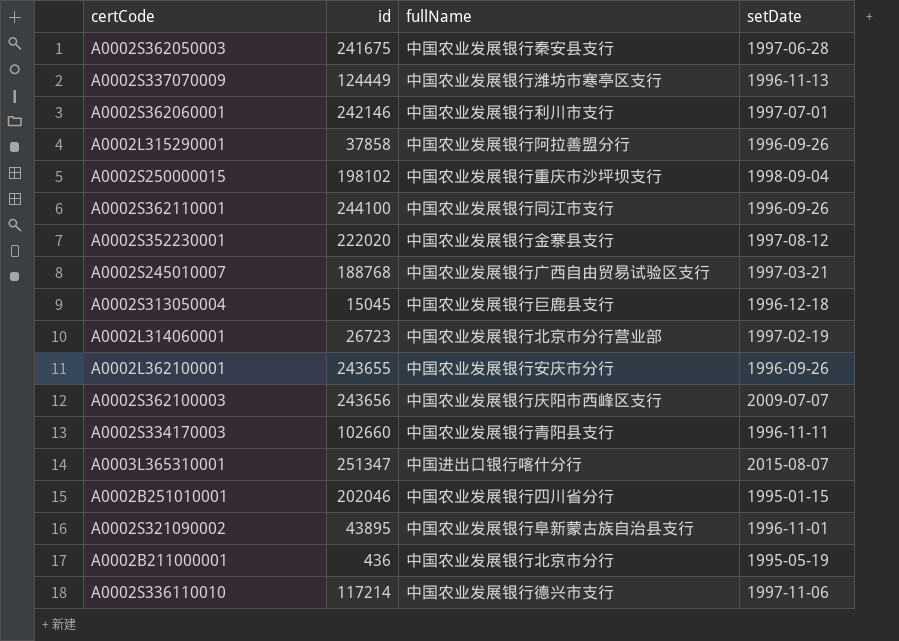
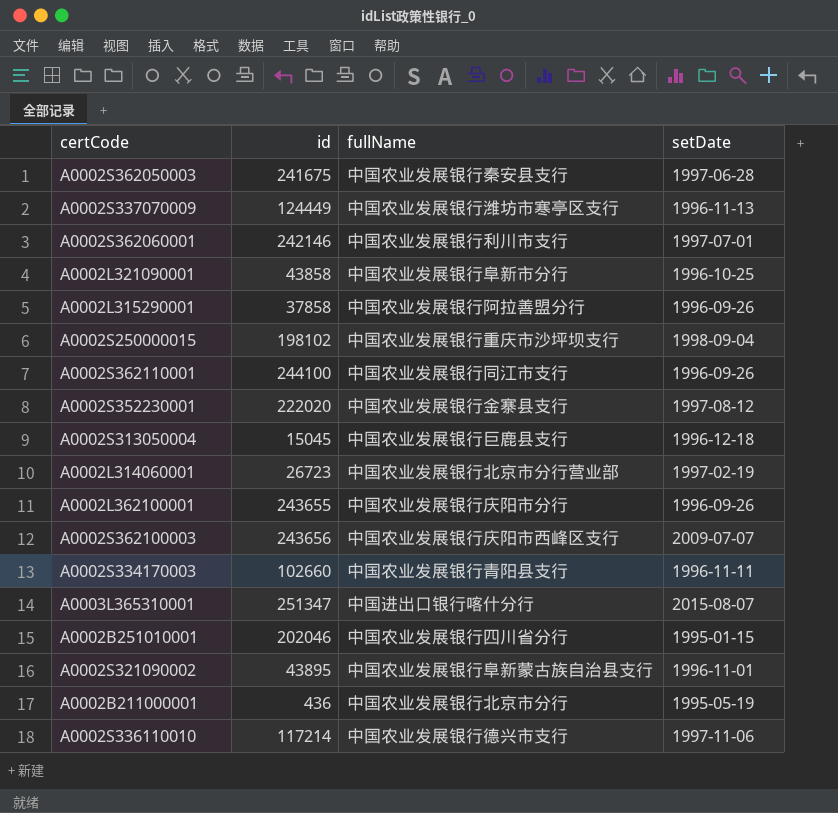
row A0002S245010007: 188768 | 中国农业发展银行广西自由贸易试验区支行 | 1997-03-21 -> none
row A0002L321090001: none -> 43858 | 中国农业发展银行阜新市分行 | 1996-10-25
A0002L362100001 | fullName: 中国农业发展银行安庆市分行 -> 中国农业发展银行庆阳市分行

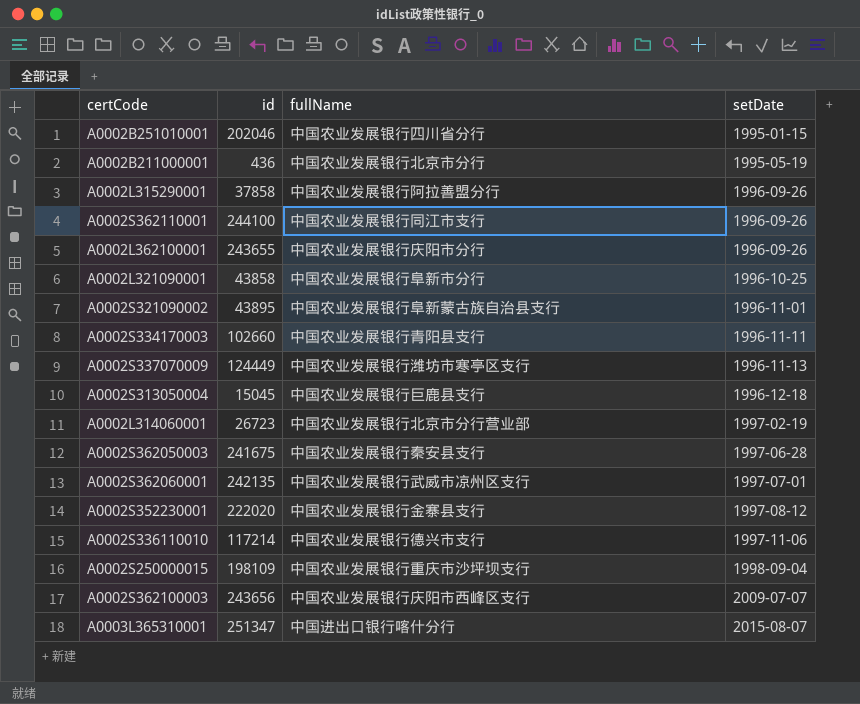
row order: none -> setDate ascending
A0002S362060001 | id: 242146 -> 242135
A0002S362060001 | fullName: 中国农业发展银行利川市支行 -> 中国农业发展银行武威市凉州区支行
A0002S250000015 | id: 198102 -> 198109

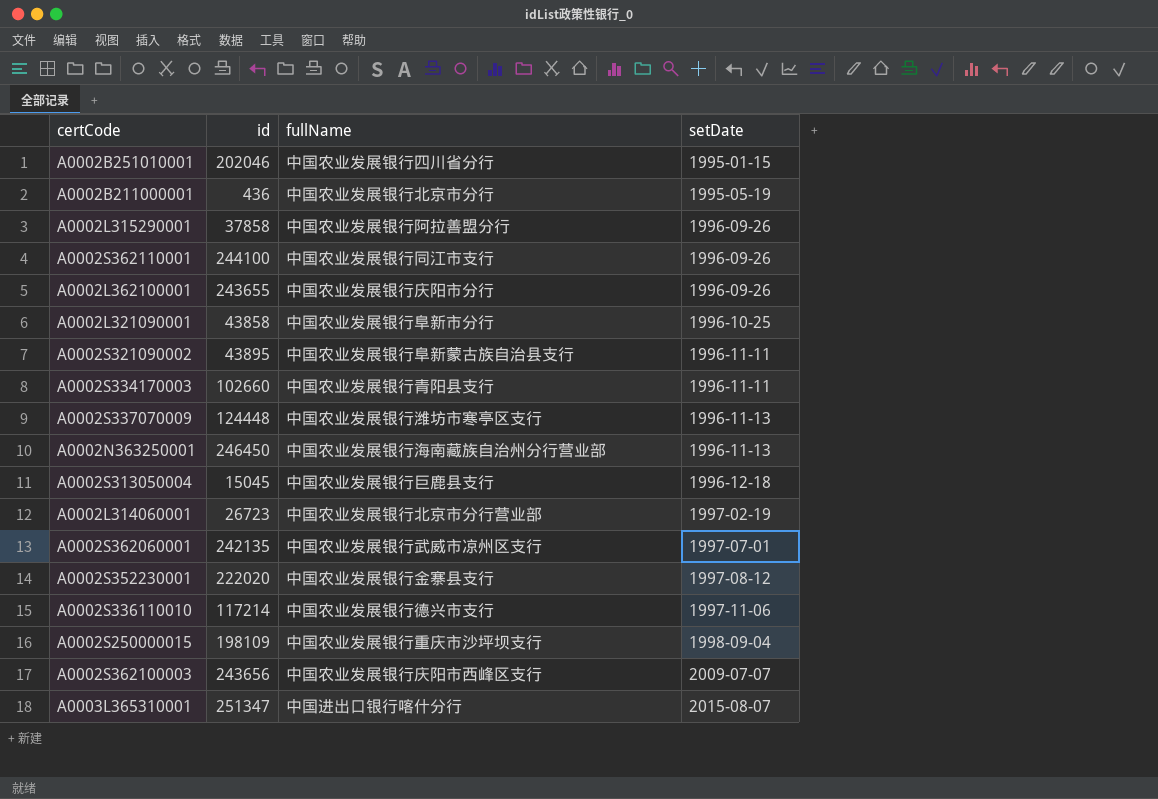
row A0002S362050003: 241675 | 中国农业发展银行秦安县支行 | 1997-06-28 -> none
A0002S321090002 | setDate: 1996-11-01 -> 1996-11-11
A0002S337070009 | id: 124449 -> 124448
row A0002N363250001: none -> 246450 | 中国农业发展银行海南藏族自治州分行营业部 | 1996-11-13

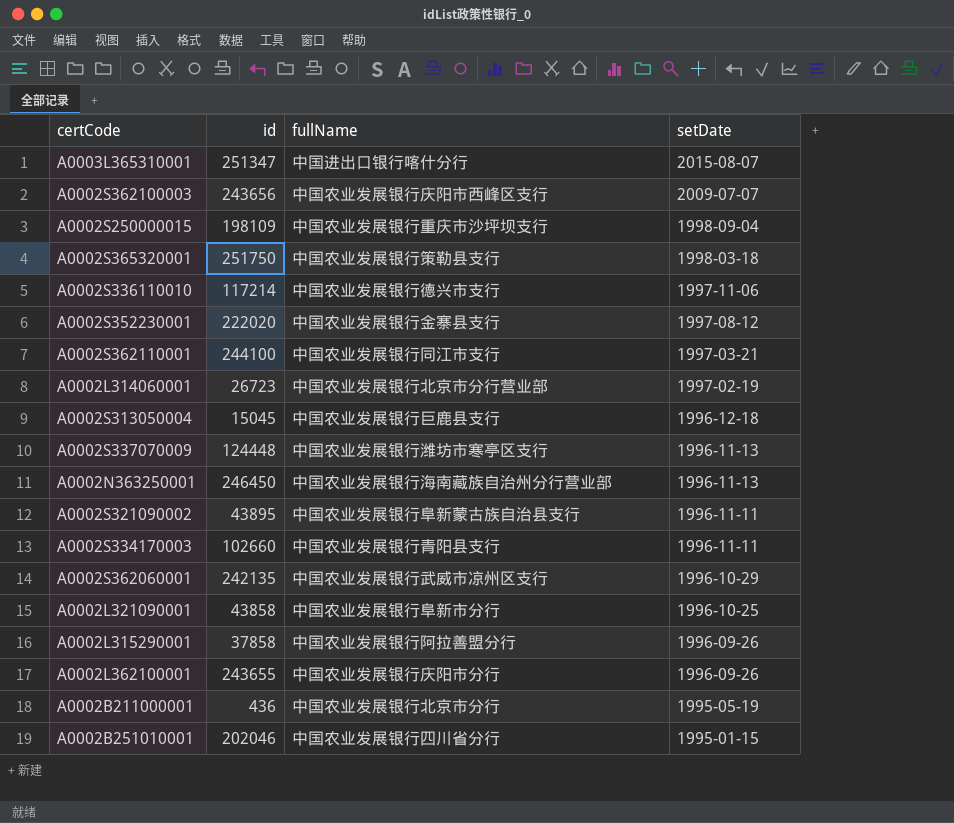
row order: setDate ascending -> setDate descending
row A0002S365320001: none -> 251750 | 中国农业发展银行策勒县支行 | 1998-03-18
A0002S362110001 | setDate: 1996-09-26 -> 1997-03-21
A0002S362060001 | setDate: 1997-07-01 -> 1996-10-29

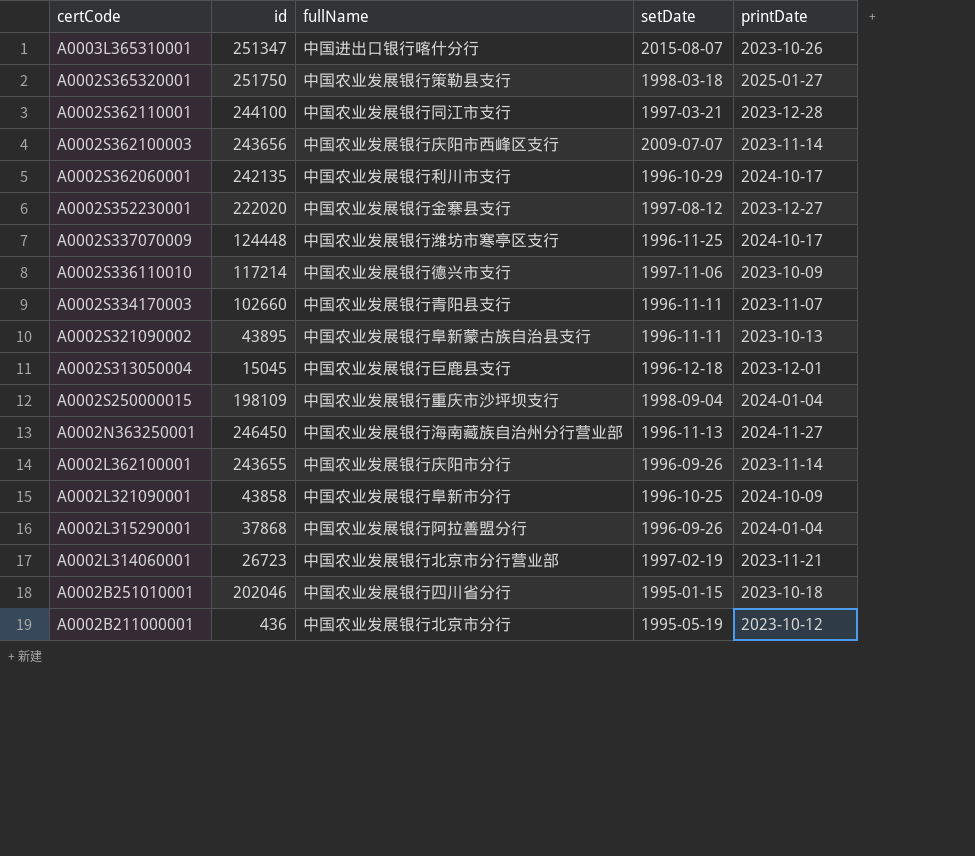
row order: setDate descending -> certCode descending
column printDate | position: none -> 5
A0002S362060001 | fullName: 中国农业发展银行武威市凉州区支行 -> 中国农业发展银行利川市支行
A0002S337070009 | setDate: 1996-11-13 -> 1996-11-25
A0002L315290001 | id: 37858 -> 37868

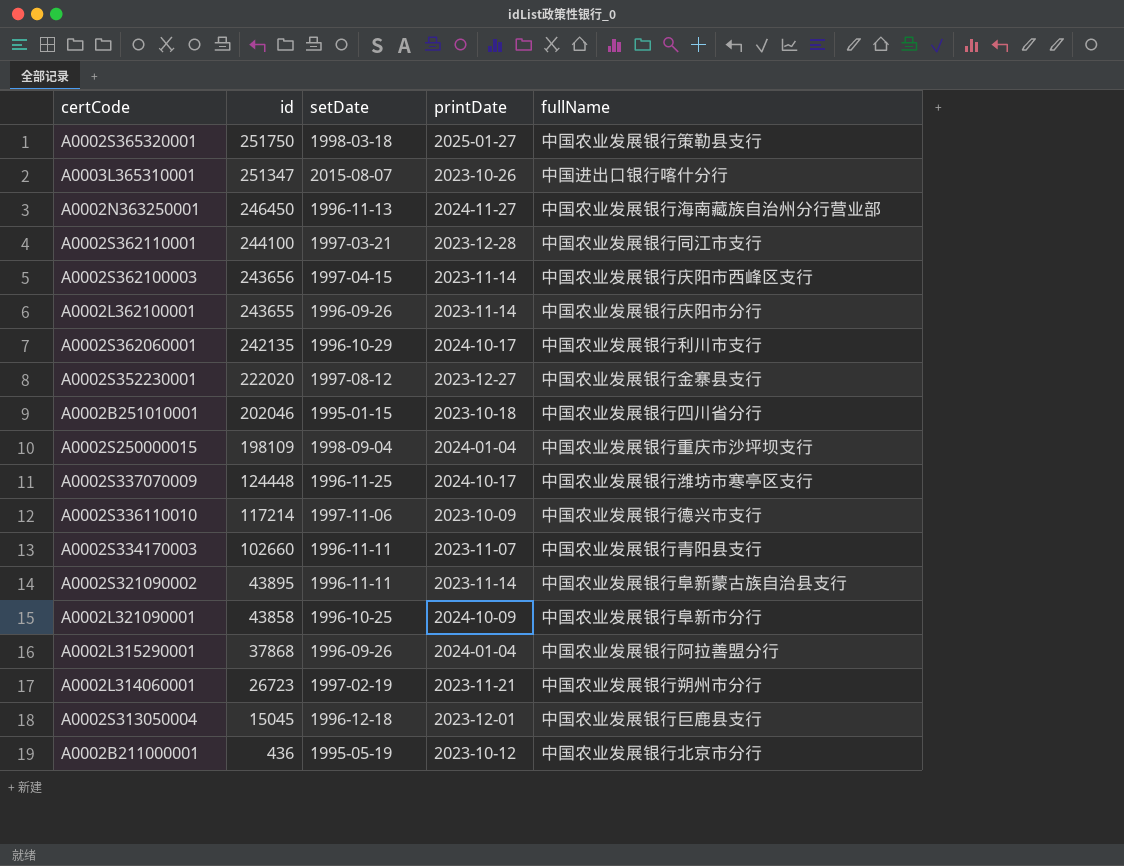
row order: certCode descending -> id descending
column fullName | position: 3 -> 5
A0002S362100003 | setDate: 2009-07-07 -> 1997-04-15
A0002S321090002 | printDate: 2023-10-13 -> 2023-11-14
A0002L314060001 | fullName: 中国农业发展银行北京市分行营业部 -> 中国农业发展银行朔州市分行

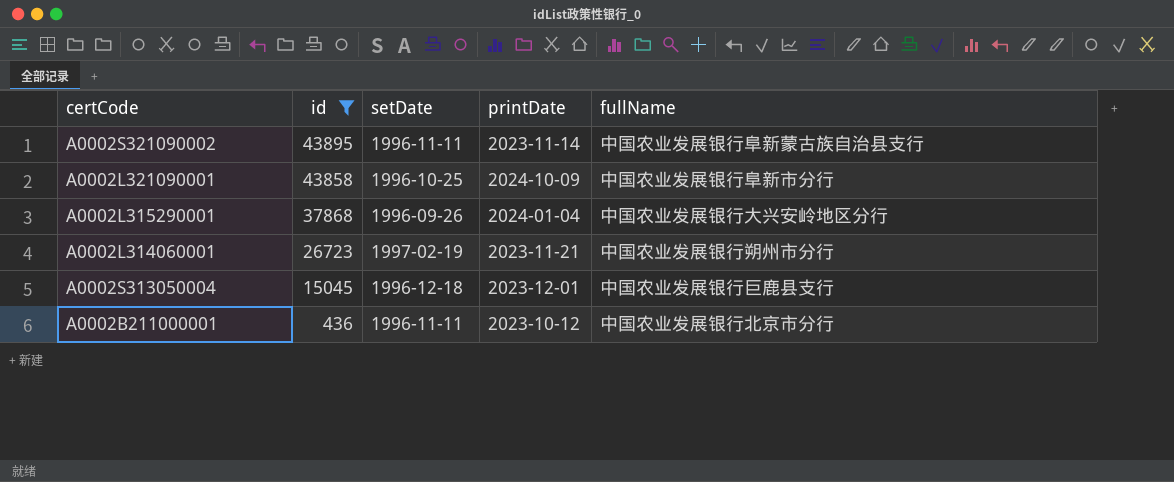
filter: none -> id <= 43895
A0002L315290001 | fullName: 中国农业发展银行阿拉善盟分行 -> 中国农业发展银行大兴安岭地区分行
A0002B211000001 | setDate: 1995-05-19 -> 1996-11-11

